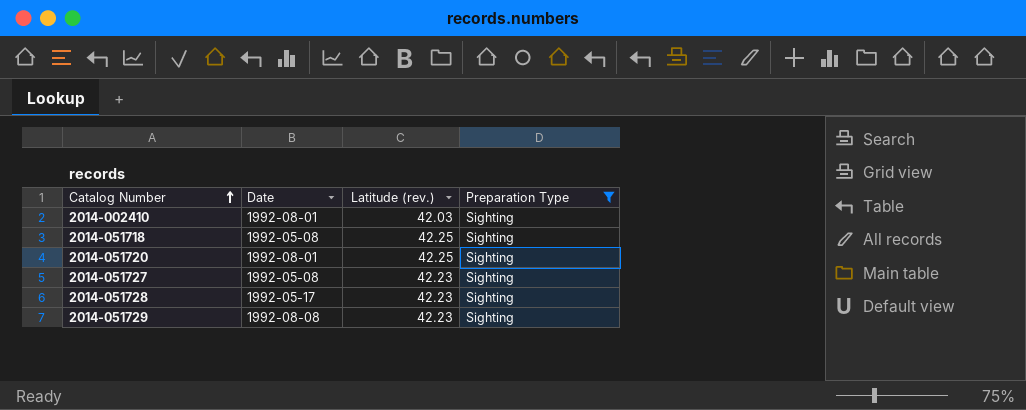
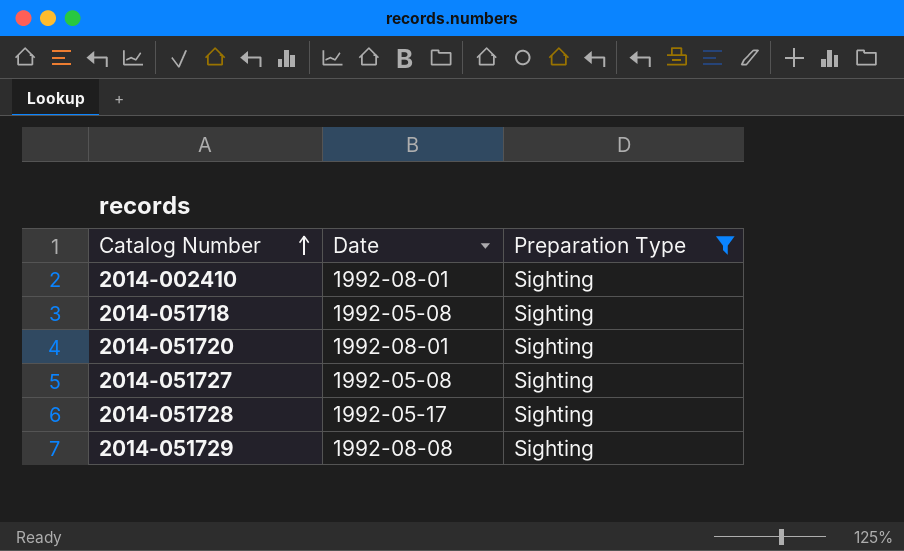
column Latitude (rev.) | position: 3 -> none

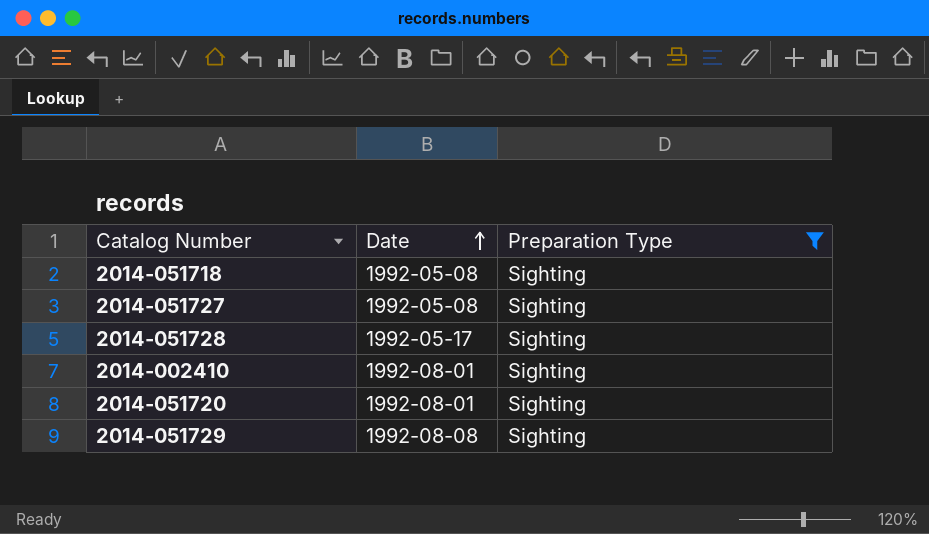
row order: Catalog Number ascending -> Date ascending

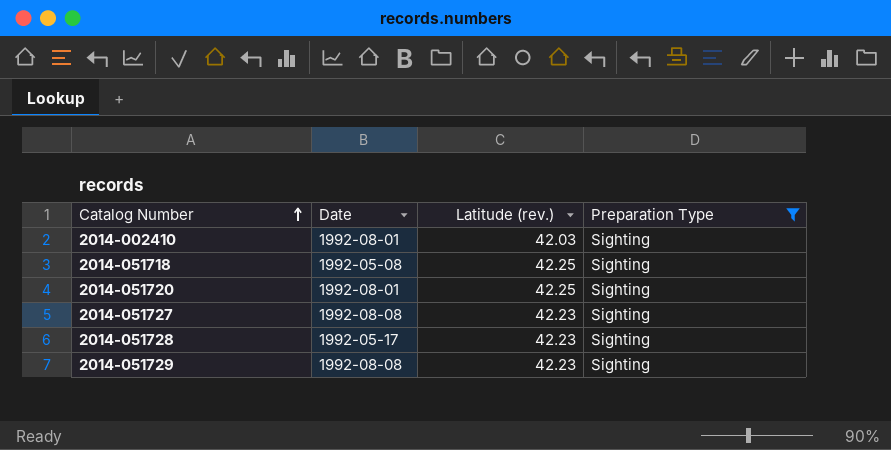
row order: Date ascending -> Catalog Number ascending
column Latitude (rev.) | position: none -> 3
2014-051727 | Date: 1992-05-08 -> 1992-08-08

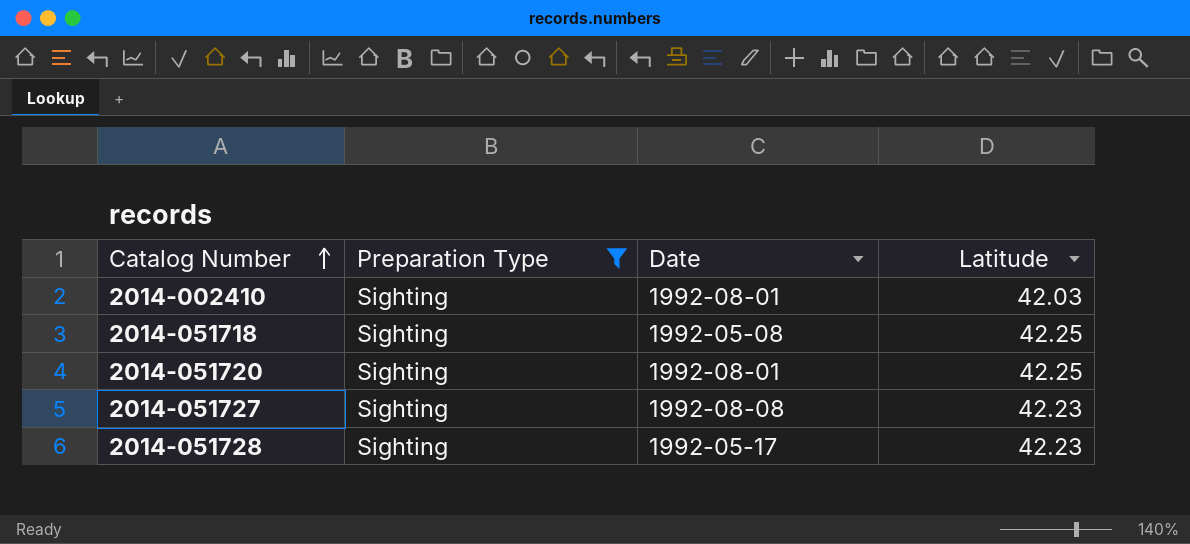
column Preparation Type | position: 4 -> 2
column name: Latitude (rev.) -> Latitude
row 2014-051729: 1992-08-08 | 42.23 | Sighting -> none

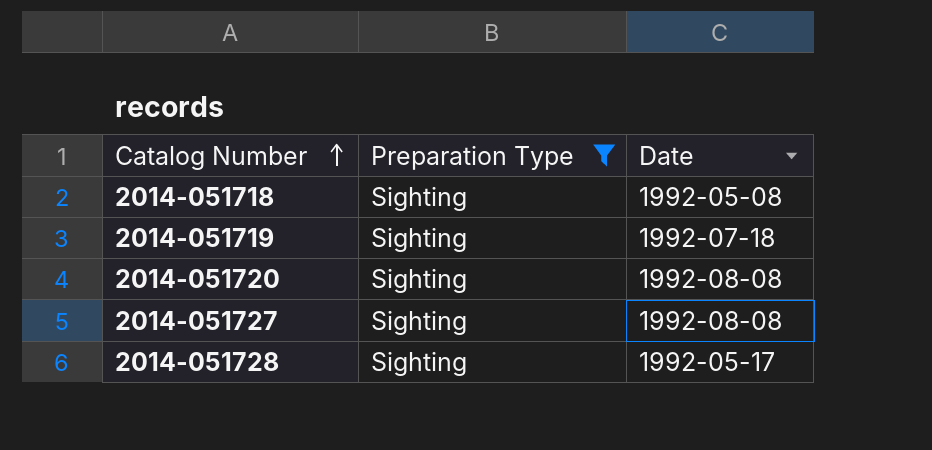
column Latitude | position: 4 -> none
row 2014-002410: Sighting | 1992-08-01 | 42.03 -> none
row 2014-051719: none -> Sighting | 1992-07-18
2014-051720 | Date: 1992-08-01 -> 1992-08-08

